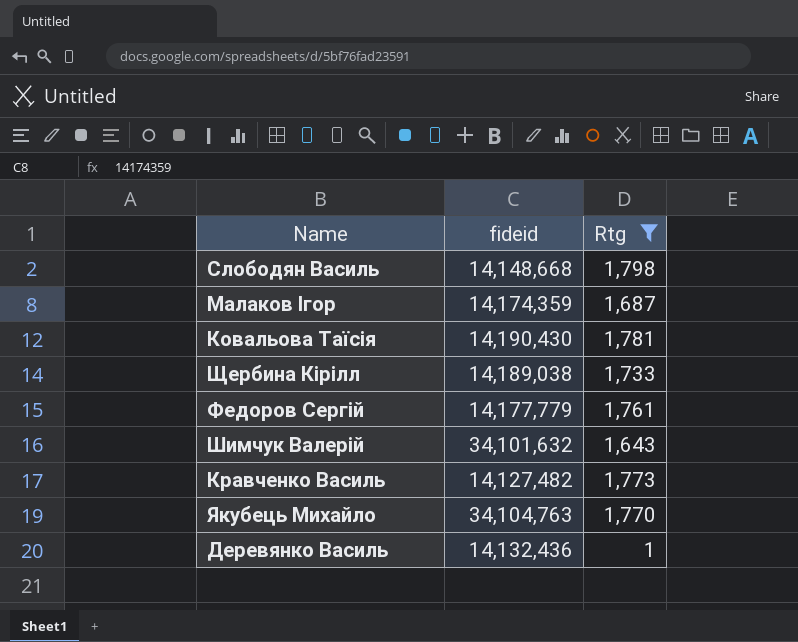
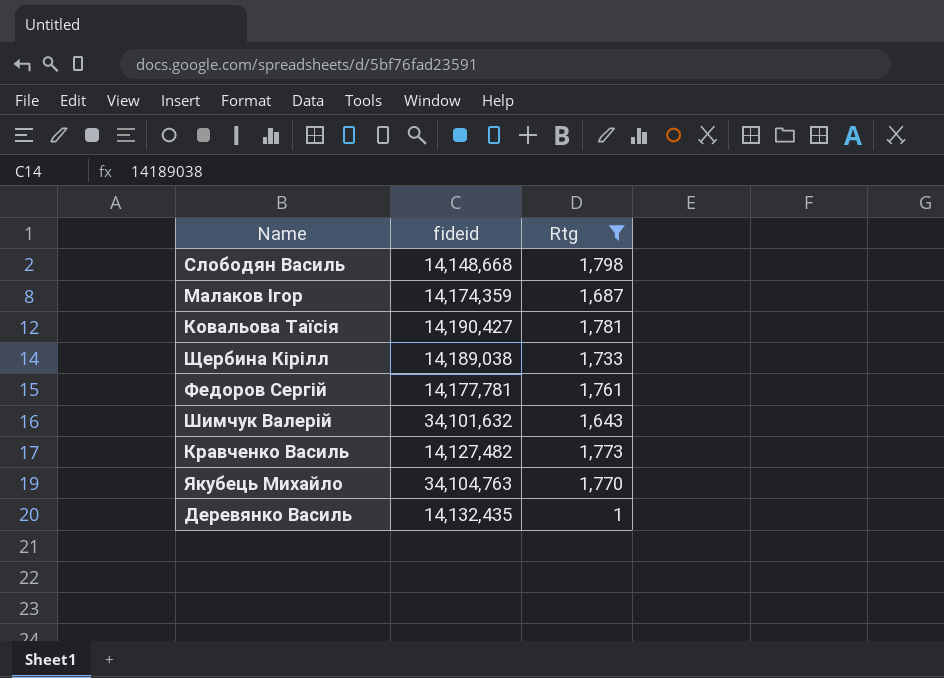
Ковальова Таїсія | fideid: 14,190,430 -> 14,190,427
Федоров Сергій | fideid: 14,177,779 -> 14,177,781
Деревянко Василь | fideid: 14,132,436 -> 14,132,435

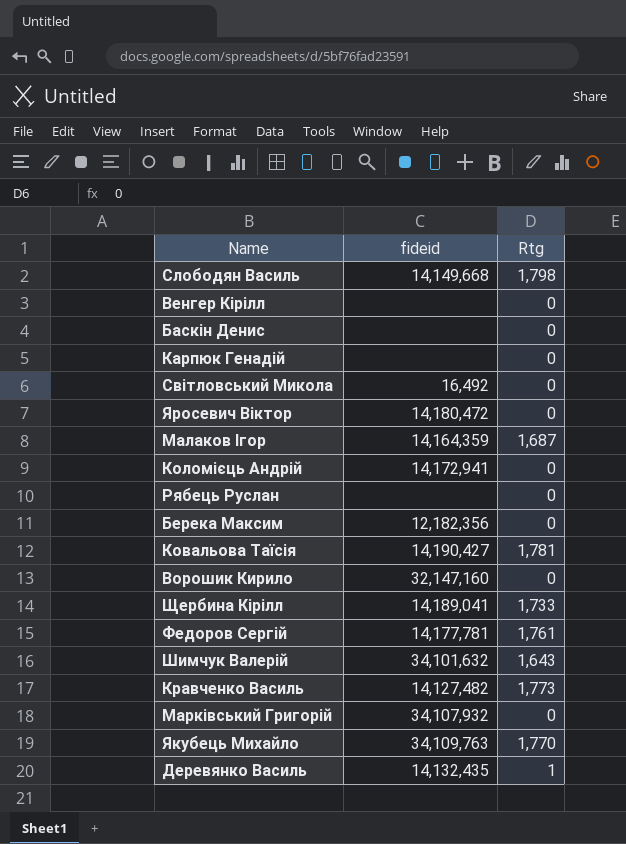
filter: Rtg != 0 -> none
Слободян Василь | fideid: 14,148,668 -> 14,149,668
Малаков Ігор | fideid: 14,174,359 -> 14,164,359
Щербина Кірілл | fideid: 14,189,038 -> 14,189,041
Якубець Михайло | fideid: 34,104,763 -> 34,109,763

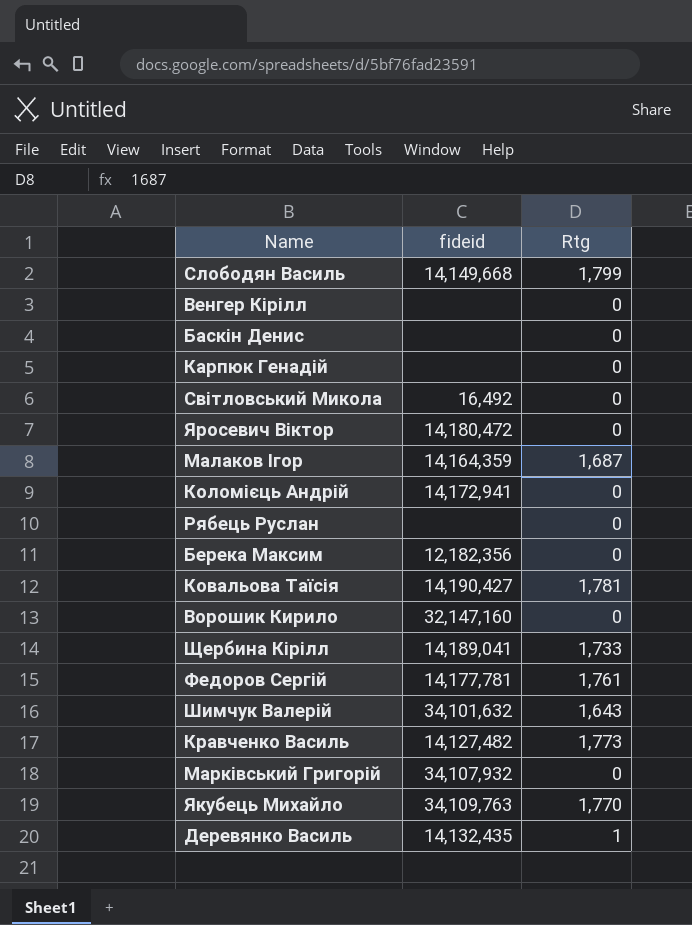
Слободян Василь | Rtg: 1,798 -> 1,799

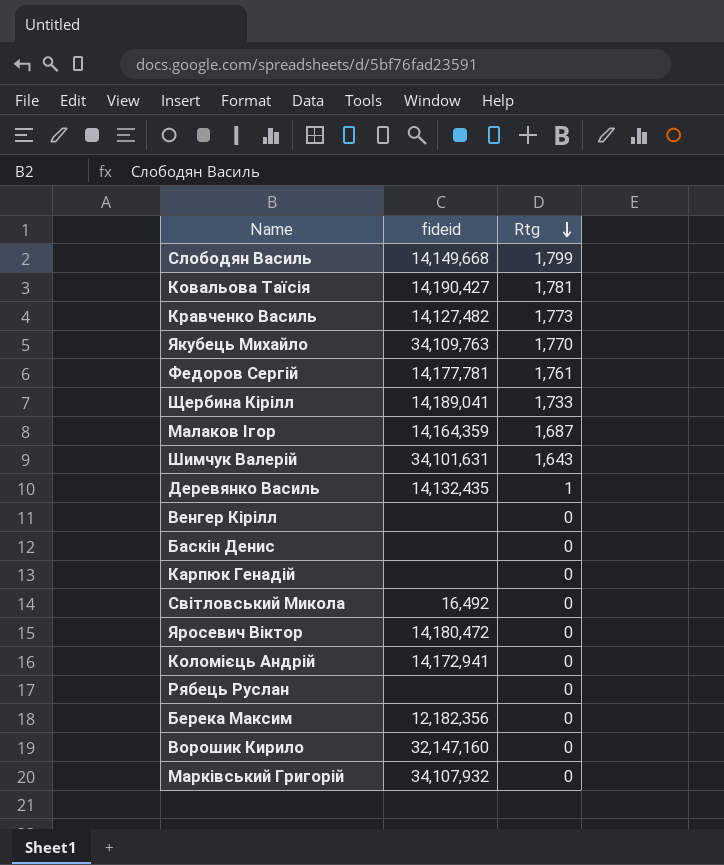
row order: none -> Rtg descending
Шимчук Валерій | fideid: 34,101,632 -> 34,101,631

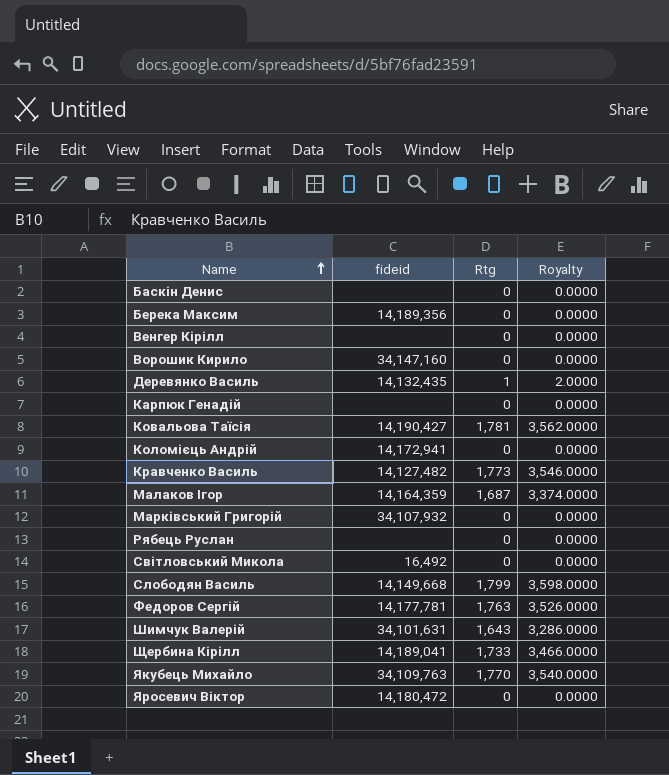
row order: Rtg descending -> Name ascending
column Royalty | formula: none -> [Rtg] * 2
Берека Максим | fideid: 12,182,356 -> 14,189,356
Ворошик Кирило | fideid: 32,147,160 -> 34,147,160
Федоров Сергій | Rtg: 1,761 -> 1,763

